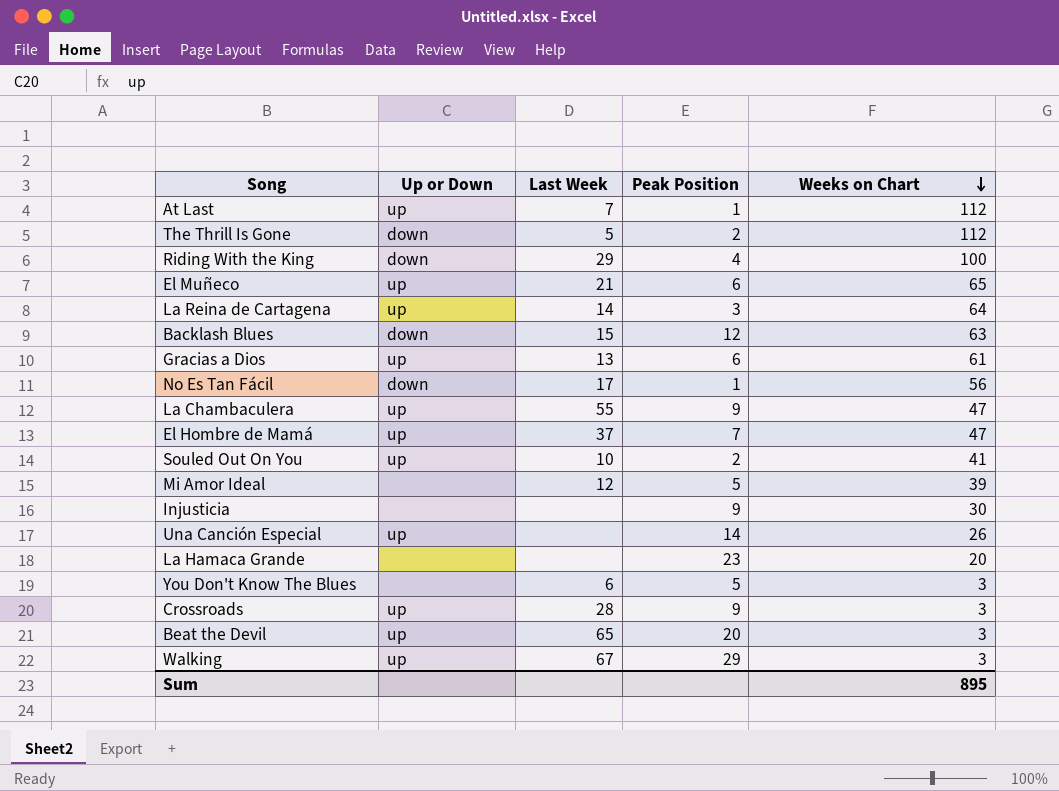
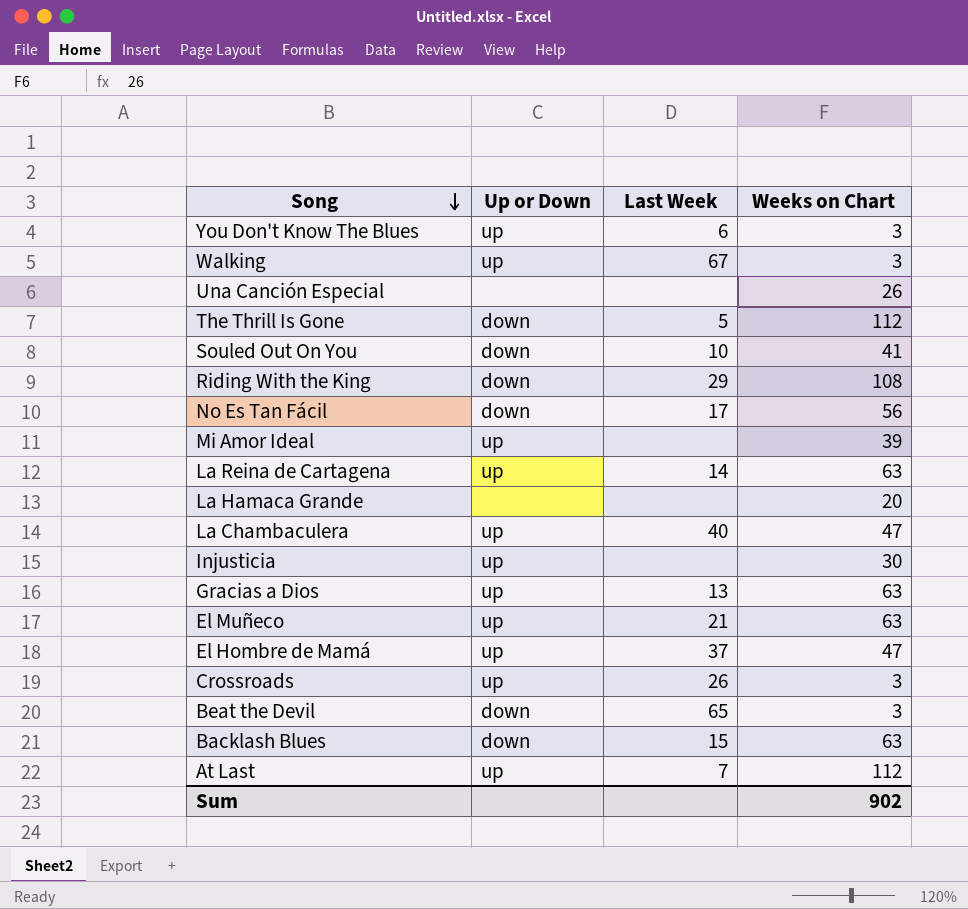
row order: Weeks on Chart descending -> Song descending
column Peak Position | position: 4 -> none
You Don't Know The Blues | Up or Down: none -> up
Una Canción Especial | Up or Down: up -> none
Souled Out On You | Up or Down: up -> down
Riding With the King | Weeks on Chart: 100 -> 108
Mi Amor Ideal | Up or Down: none -> up
Mi Amor Ideal | Last Week: 12 -> none
La Reina de Cartagena | Weeks on Chart: 64 -> 63
La Chambaculera | Last Week: 55 -> 40
Injusticia | Up or Down: none -> up
Gracias a Dios | Weeks on Chart: 61 -> 63
El Muñeco | Weeks on Chart: 65 -> 63
Crossroads | Last Week: 28 -> 26
Beat the Devil | Up or Down: up -> down
Sum | Weeks on Chart: 895 -> 902

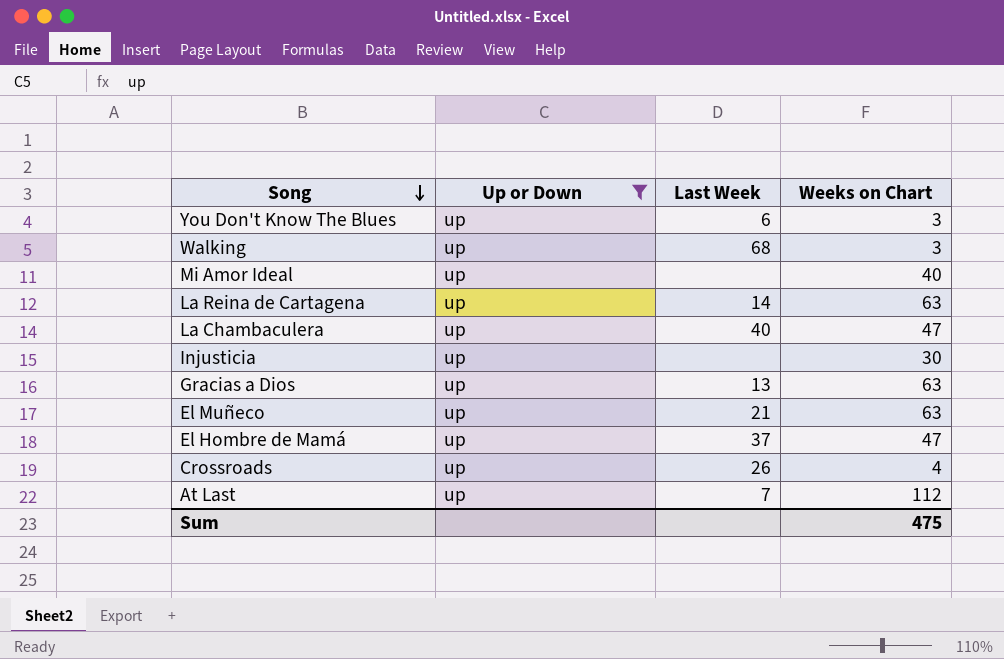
filter: none -> Up or Down = up
Walking | Last Week: 67 -> 68
Mi Amor Ideal | Weeks on Chart: 39 -> 40
Crossroads | Weeks on Chart: 3 -> 4
Sum | Weeks on Chart: 902 -> 475

